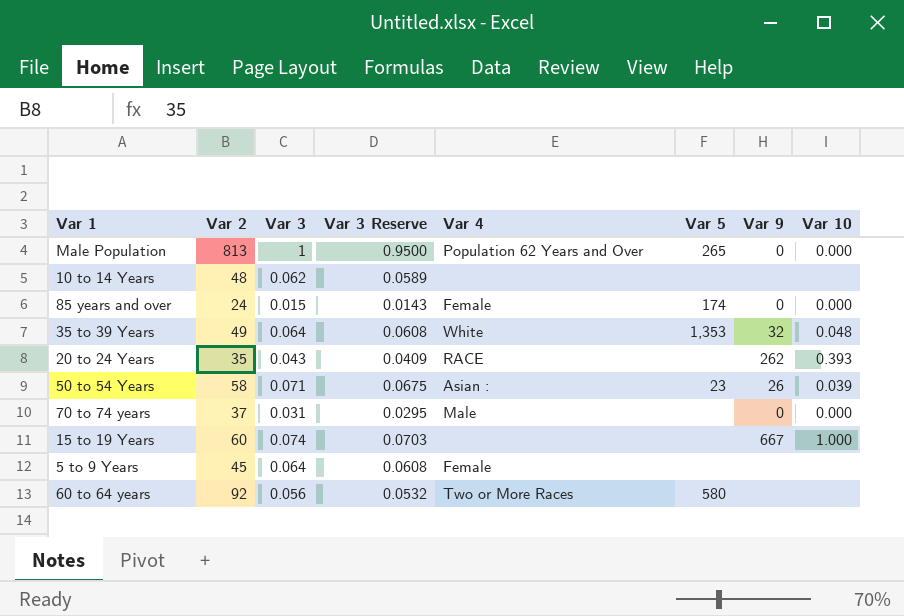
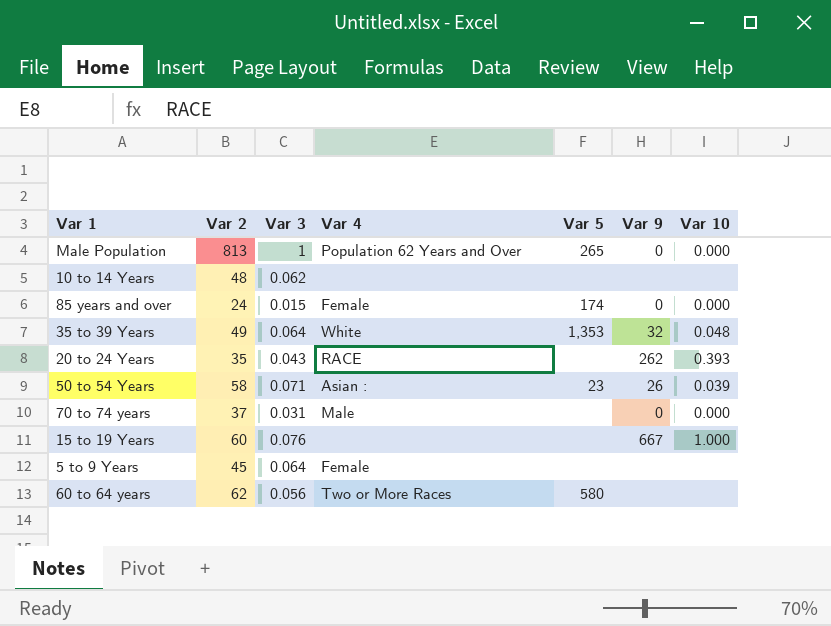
column Var 3 Reserve | formula: [Var 3] * 0.95 -> none
15 to 19 Years | Var 3: 0.074 -> 0.076
60 to 64 years | Var 2: 92 -> 62

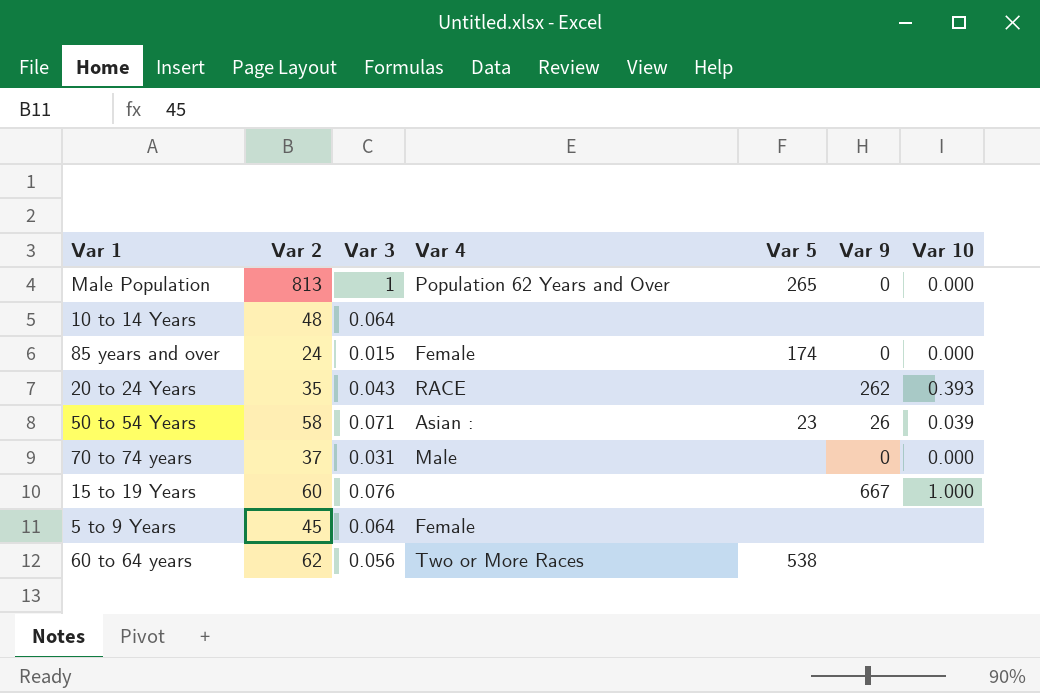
row 35 to 39 Years: 49 | 0.064 | White | 1,353 | 32 | 0.048 -> none
10 to 14 Years | Var 3: 0.062 -> 0.064
60 to 64 years | Var 5: 580 -> 538

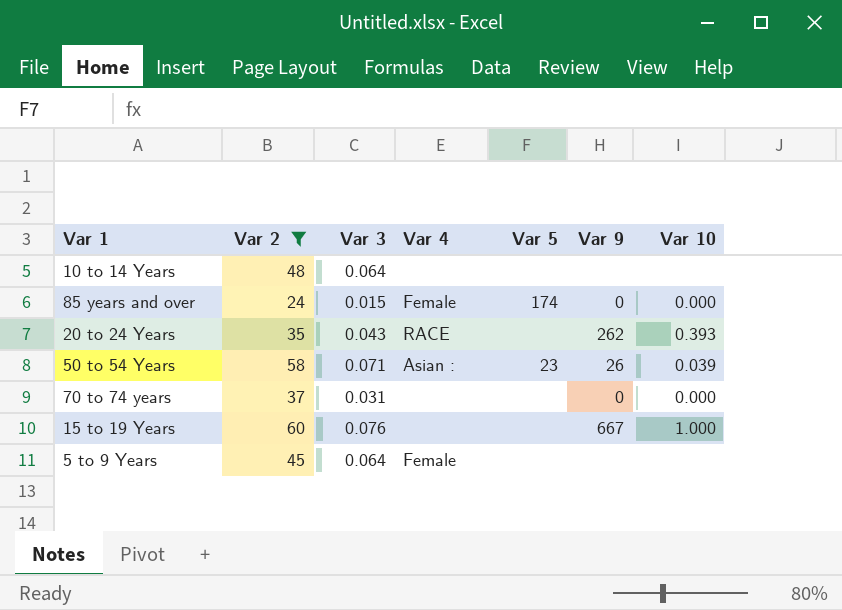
filter: none -> Var 2 <= 60
70 to 74 years | Var 4: Male -> none

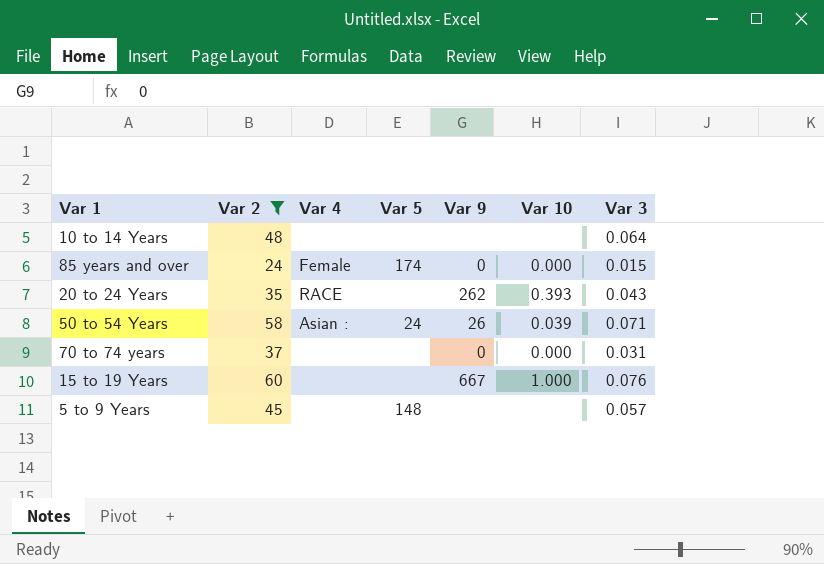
column Var 3 | position: 3 -> 7
50 to 54 Years | Var 5: 23 -> 24
5 to 9 Years | Var 4: Female -> none
5 to 9 Years | Var 5: none -> 148
5 to 9 Years | Var 3: 0.064 -> 0.057

